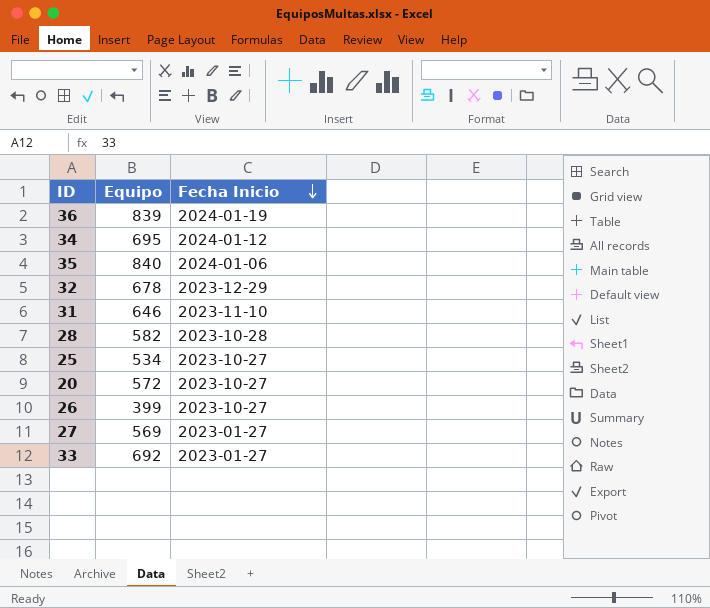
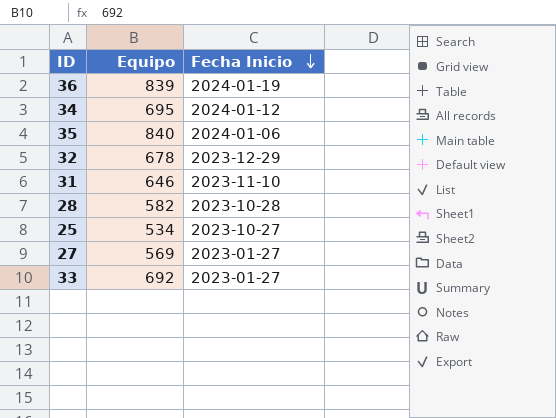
row 20: 572 | 2023-10-27 -> none
row 26: 399 | 2023-10-27 -> none

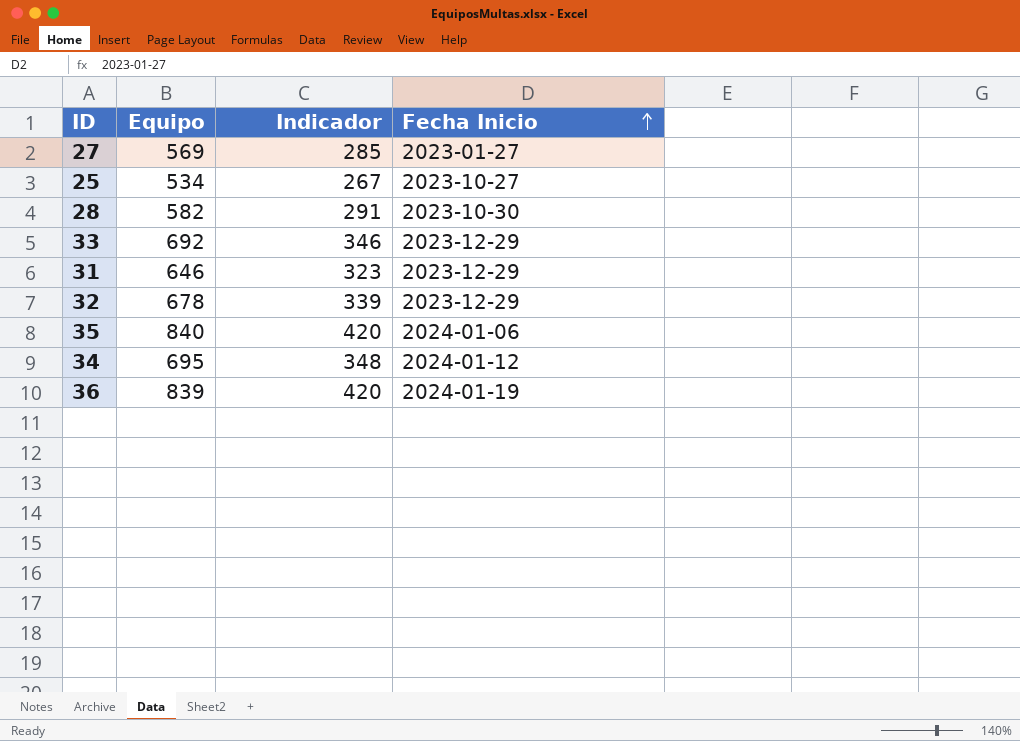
row order: Fecha Inicio descending -> Fecha Inicio ascending
column Indicador | formula: none -> [Equipo] * 0,5
28 | Fecha Inicio: 2023-10-28 -> 2023-10-30
33 | Fecha Inicio: 2023-01-27 -> 2023-12-29
31 | Fecha Inicio: 2023-11-10 -> 2023-12-29

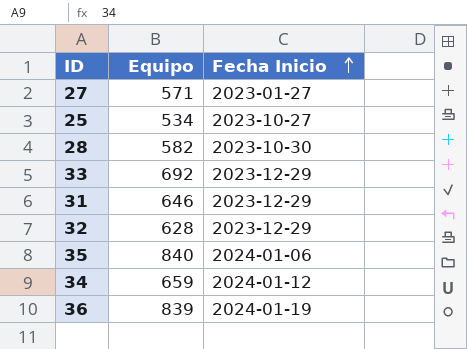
column Indicador | formula: [Equipo] * 0,5 -> none
27 | Equipo: 569 -> 571
32 | Equipo: 678 -> 628
34 | Equipo: 695 -> 659

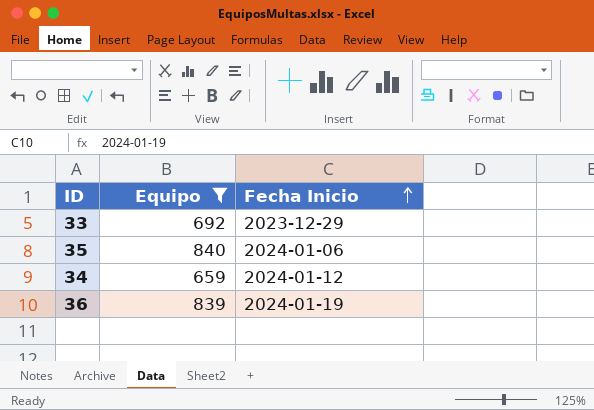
filter: none -> Equipo >= 659

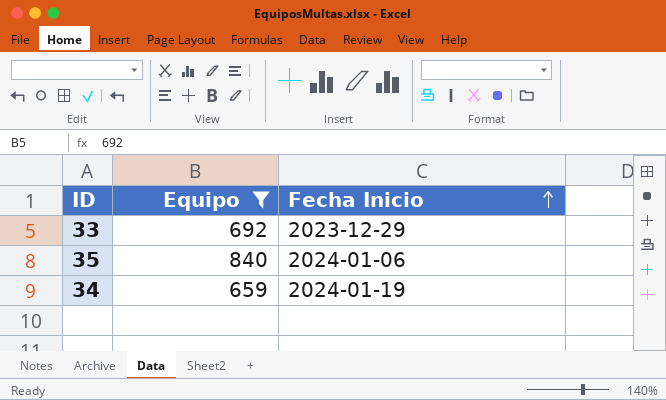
row 36: 839 | 2024-01-19 -> none
34 | Fecha Inicio: 2024-01-12 -> 2024-01-19

